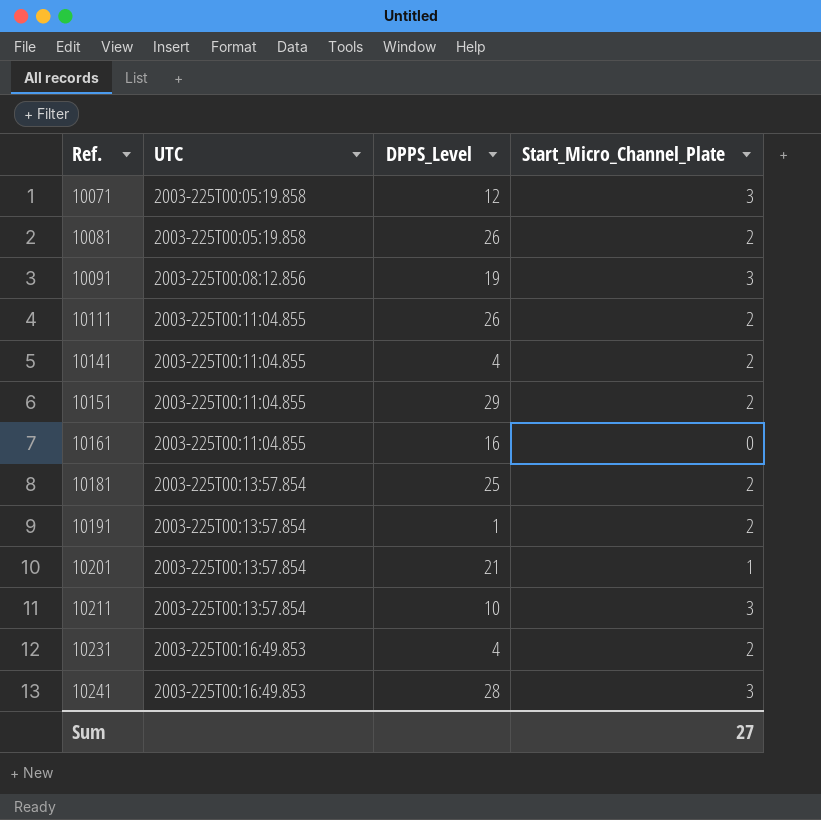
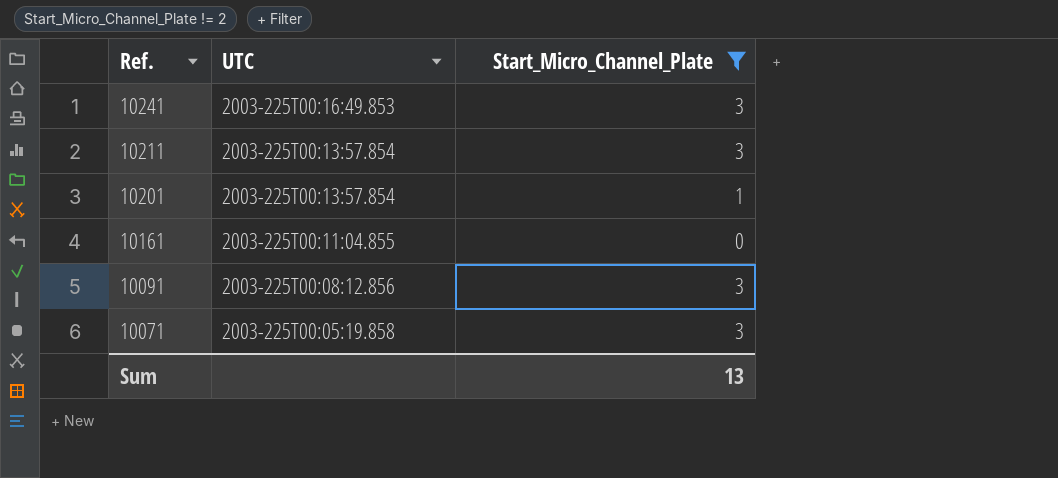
filter: none -> Start_Micro_Channel_Plate != 2
row order: Ref. ascending -> Ref. descending
column DPPS_Level | position: 3 -> none
Sum | Start_Micro_Channel_Plate: 27 -> 13

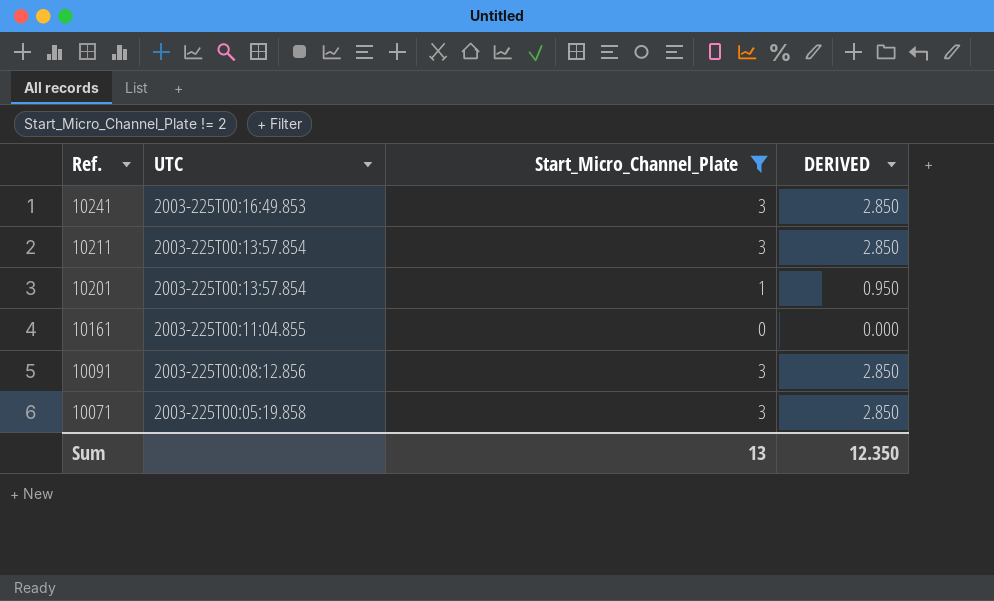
column DERIVED | formula: none -> [Start_Micro_Channel_Plate] * 0.95

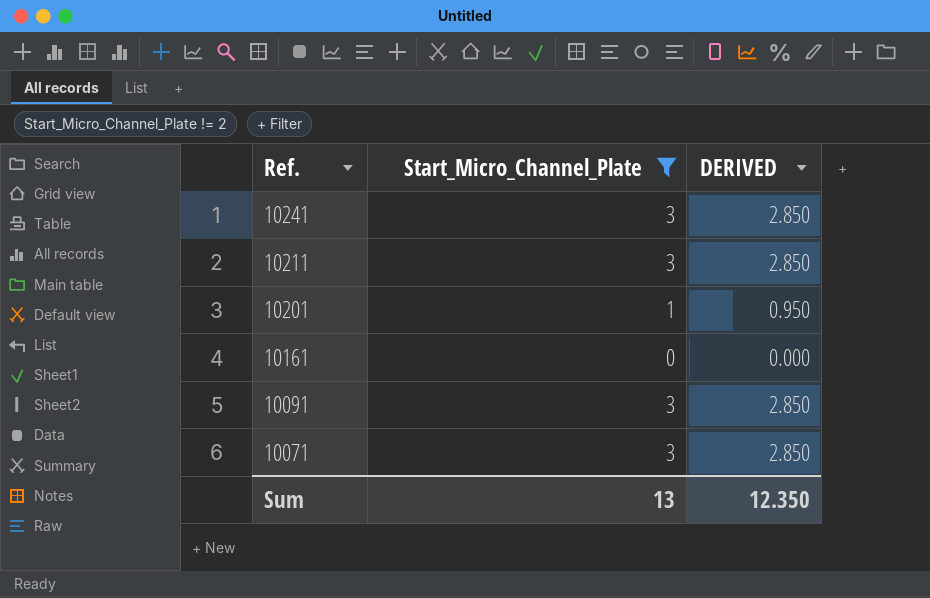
column UTC | position: 2 -> none

